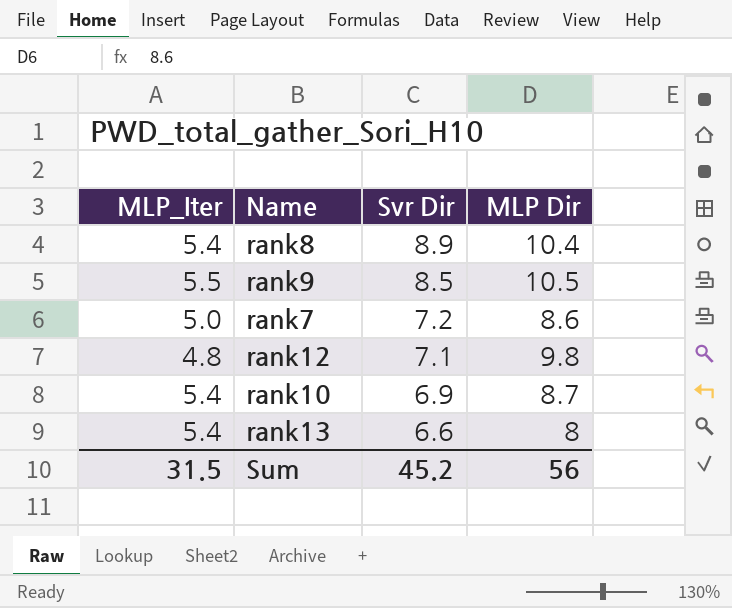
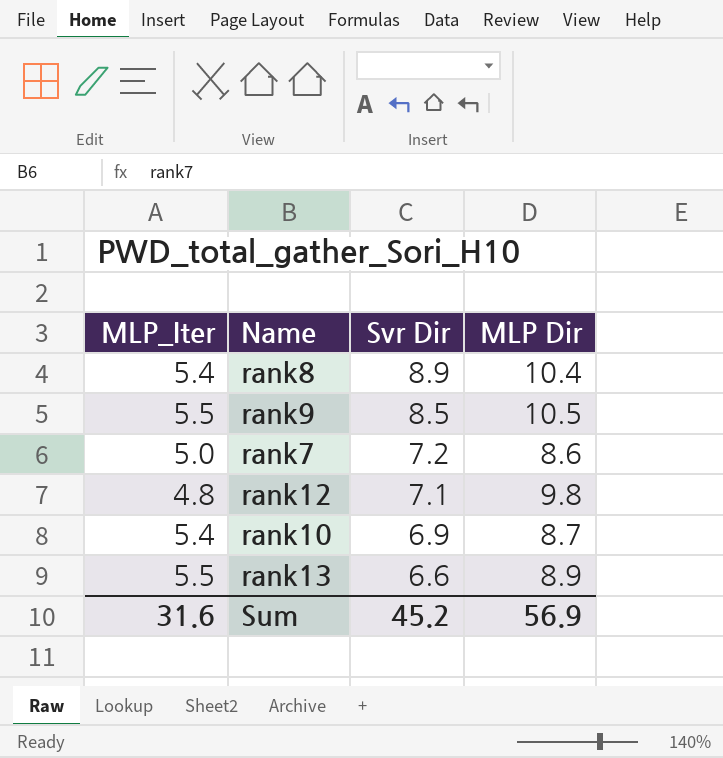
rank13 | MLP_Iter: 5.4 -> 5.5
rank13 | MLP Dir: 8 -> 8.9
Sum | MLP_Iter: 31.5 -> 31.6
Sum | MLP Dir: 56 -> 56.9

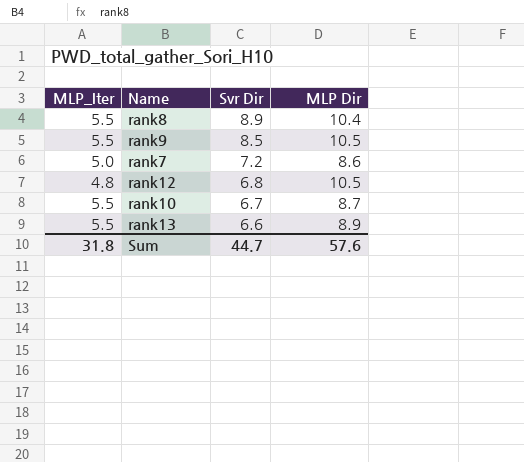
rank8 | MLP_Iter: 5.4 -> 5.5
rank12 | Svr Dir: 7.1 -> 6.8
rank12 | MLP Dir: 9.8 -> 10.5
rank10 | MLP_Iter: 5.4 -> 5.5
rank10 | Svr Dir: 6.9 -> 6.7
Sum | MLP_Iter: 31.6 -> 31.8
Sum | Svr Dir: 45.2 -> 44.7
Sum | MLP Dir: 56.9 -> 57.6

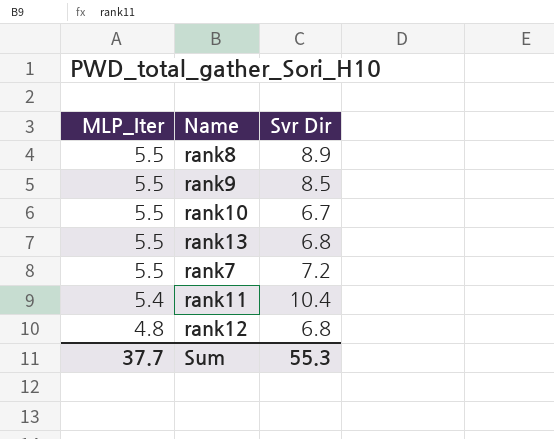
row order: Svr Dir descending -> MLP_Iter descending
column MLP Dir | position: 4 -> none
rank13 | Svr Dir: 6.6 -> 6.8
rank7 | MLP_Iter: 5.0 -> 5.5
row rank11: none -> 5.4 | 10.4
Sum | MLP_Iter: 31.8 -> 37.7
Sum | Svr Dir: 44.7 -> 55.3

